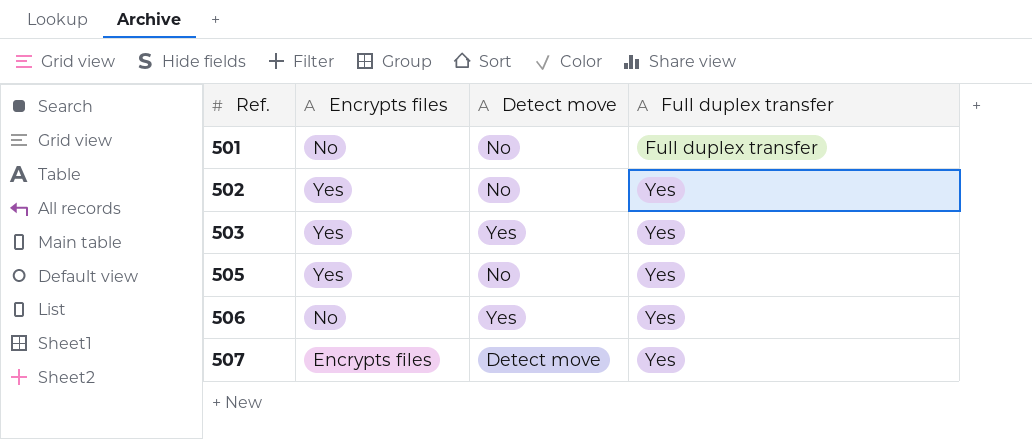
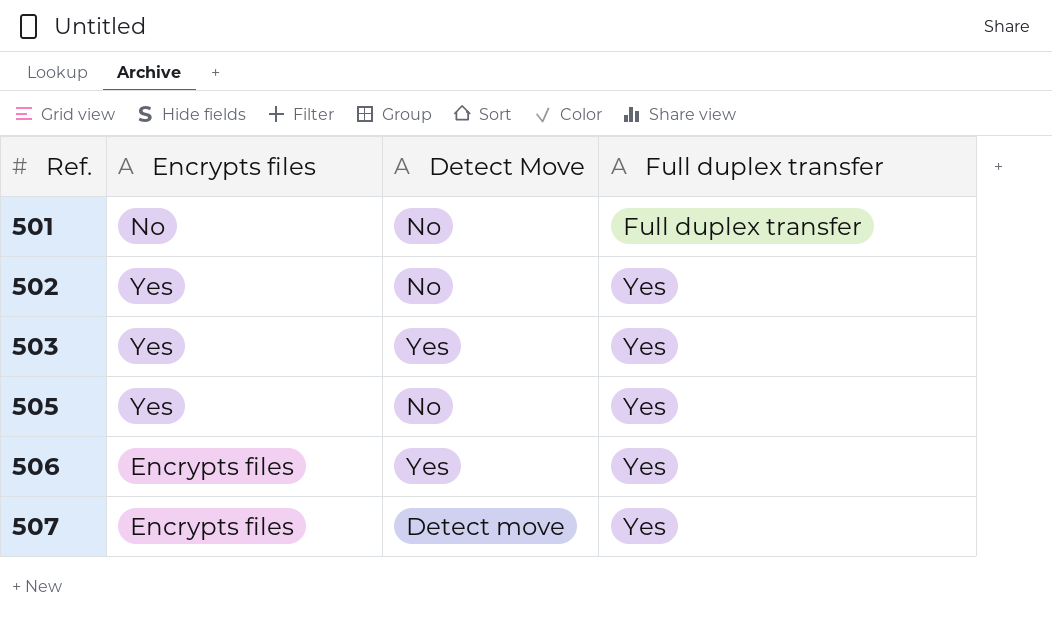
column name: Detect move -> Detect Move
506 | Encrypts files: No -> Encrypts files

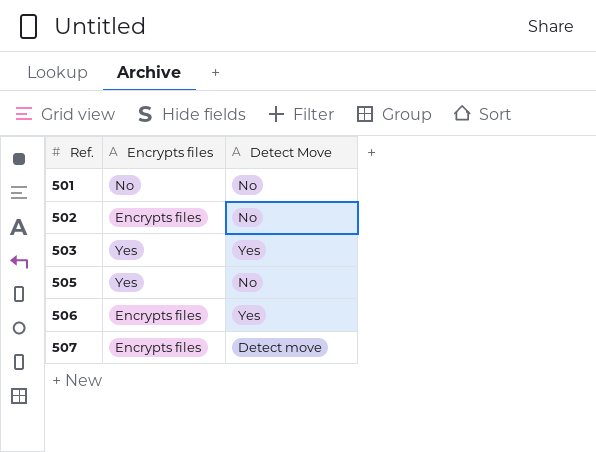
column Full duplex transfer | position: 4 -> none
502 | Encrypts files: Yes -> Encrypts files

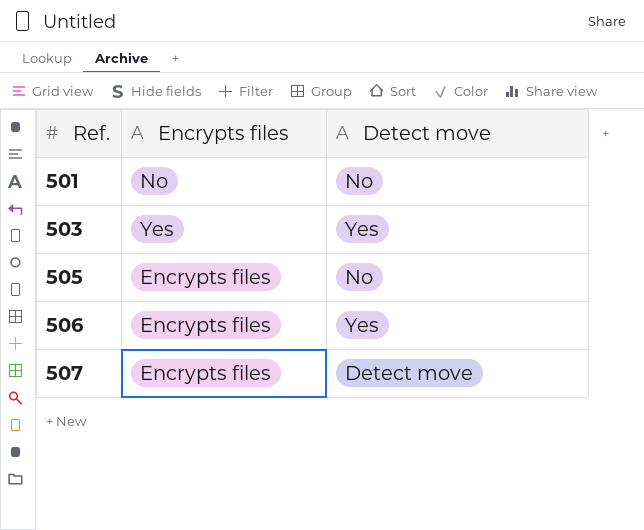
column name: Detect Move -> Detect move
row 502: Encrypts files | No -> none
505 | Encrypts files: Yes -> Encrypts files

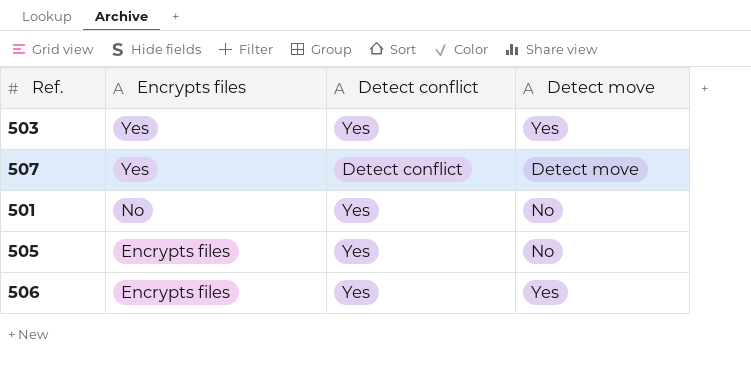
row order: Ref. ascending -> Encrypts files descending
column Detect conflict | position: none -> 3
507 | Encrypts files: Encrypts files -> Yes

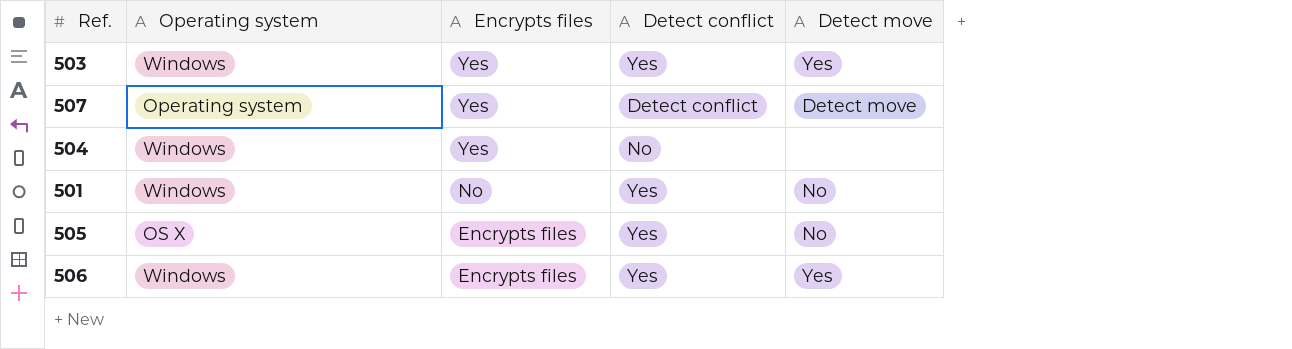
column Operating system | position: none -> 2
row 504: none -> Windows | Yes | No | none

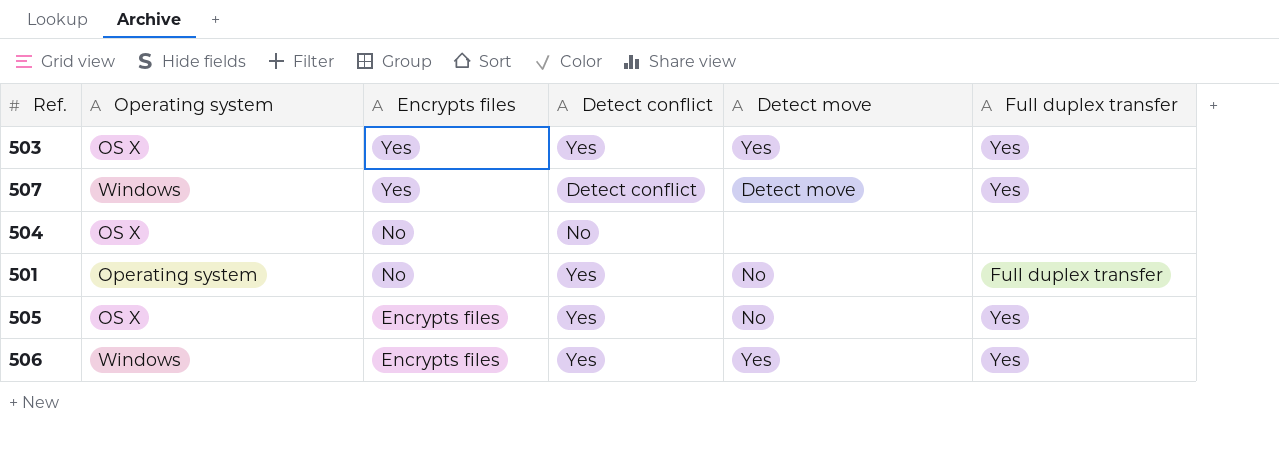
column Full duplex transfer | position: none -> 6
503 | Operating system: Windows -> OS X
507 | Operating system: Operating system -> Windows
504 | Operating system: Windows -> OS X
504 | Encrypts files: Yes -> No
501 | Operating system: Windows -> Operating system

